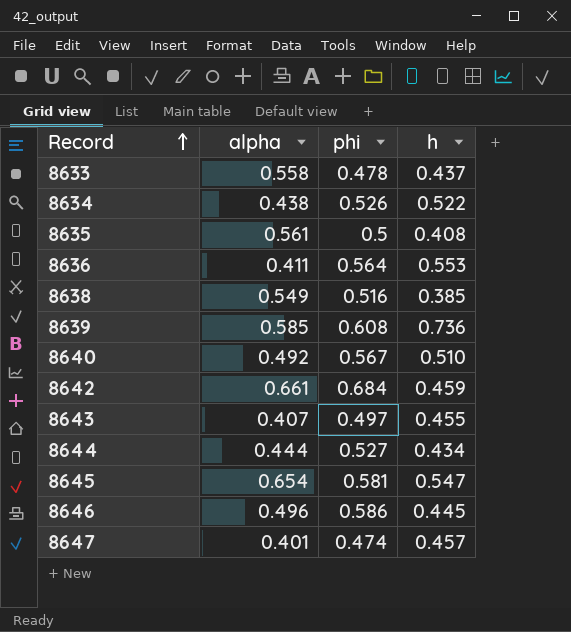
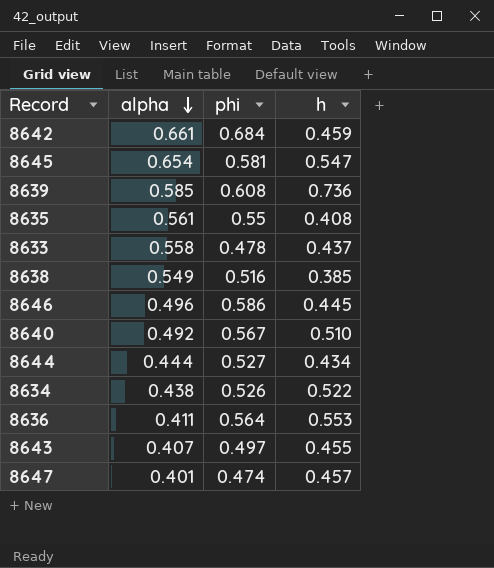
row order: Record ascending -> alpha descending
8635 | phi: 0.5 -> 0.55

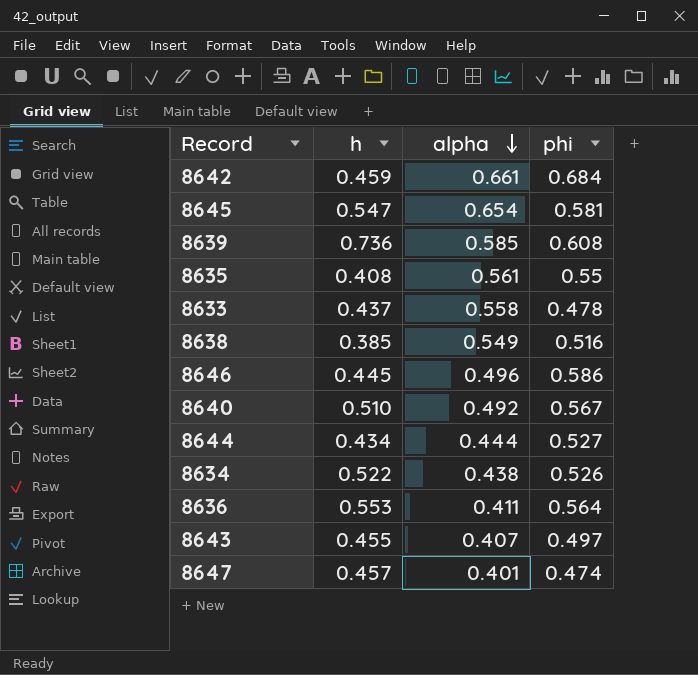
column h | position: 4 -> 2

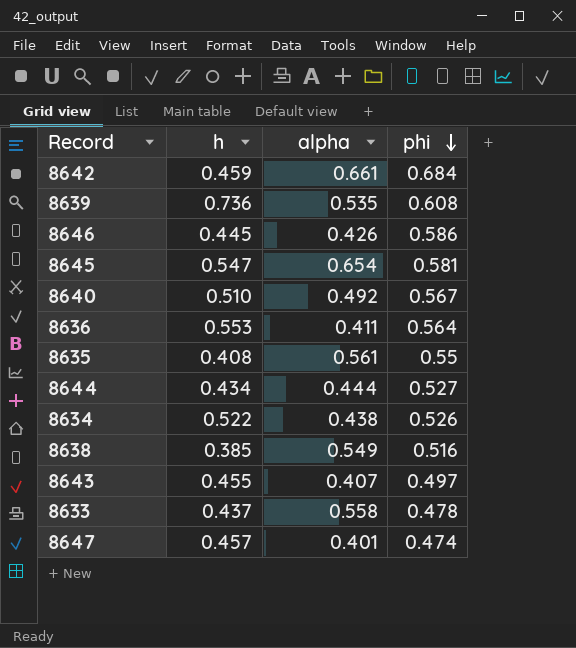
row order: alpha descending -> phi descending
8639 | alpha: 0.585 -> 0.535
8646 | alpha: 0.496 -> 0.426

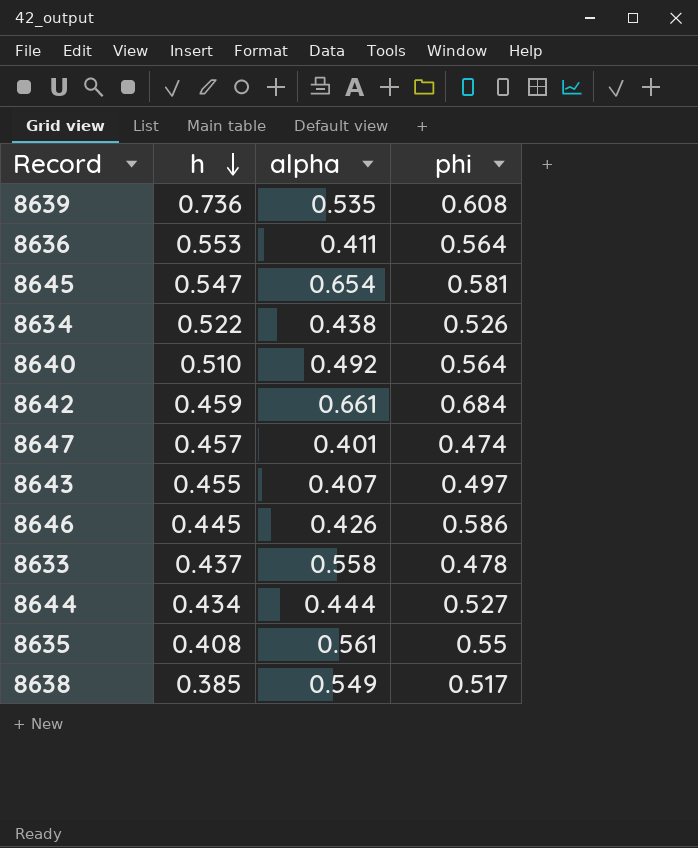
row order: phi descending -> h descending
8640 | phi: 0.567 -> 0.564
8638 | phi: 0.516 -> 0.517

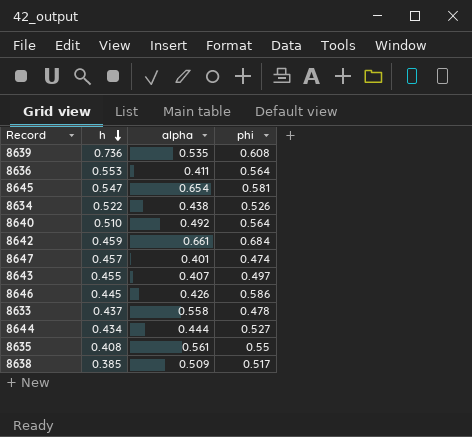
8638 | alpha: 0.549 -> 0.509

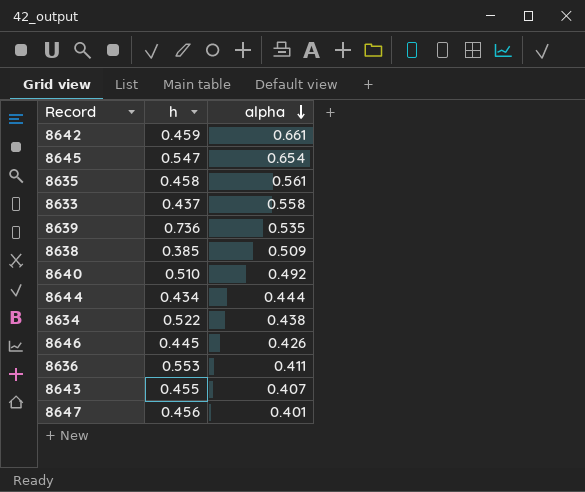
row order: h descending -> alpha descending
column phi | position: 4 -> none
8635 | h: 0.408 -> 0.458
8647 | h: 0.457 -> 0.456

